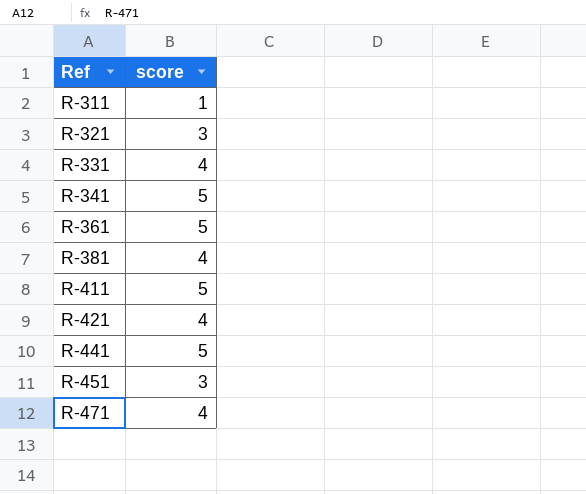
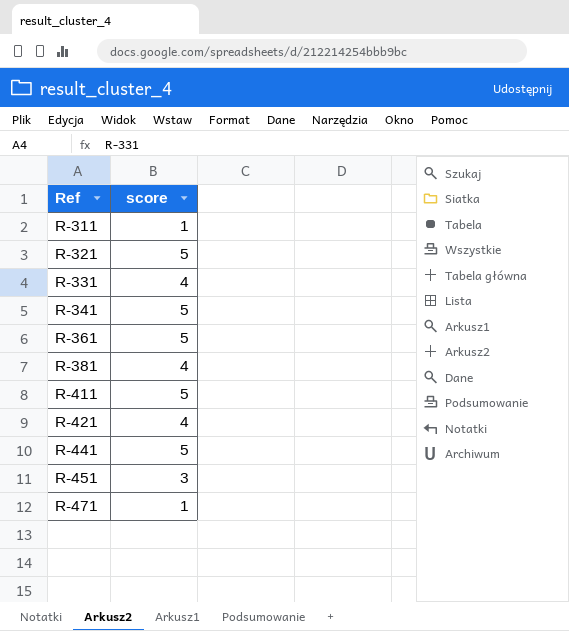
R-321 | score: 3 -> 5
R-471 | score: 4 -> 1

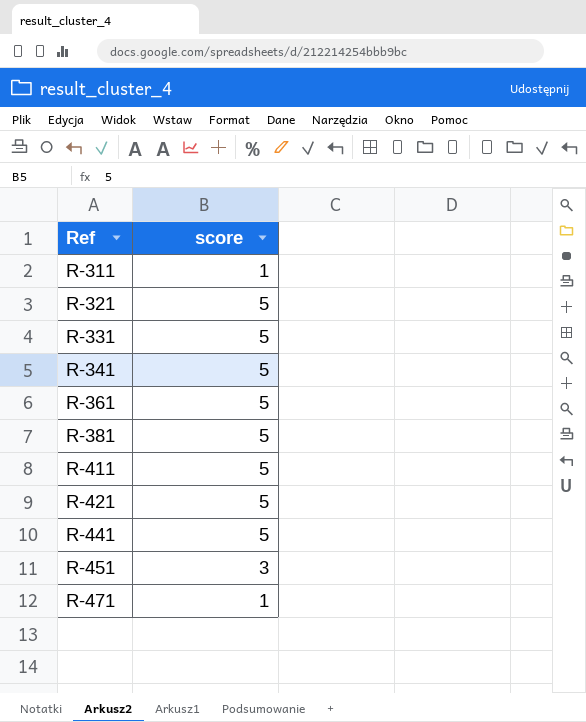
R-331 | score: 4 -> 5
R-381 | score: 4 -> 5
R-421 | score: 4 -> 5

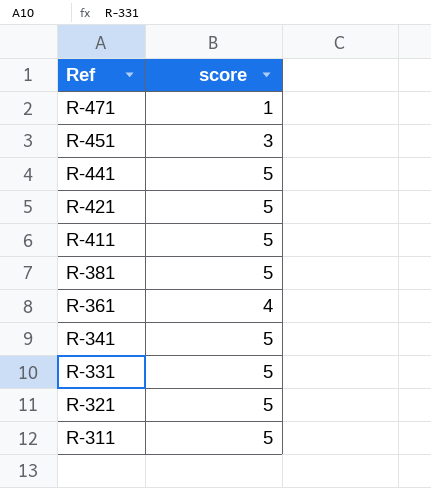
row order: Ref ascending -> Ref descending
R-361 | score: 5 -> 4
R-311 | score: 1 -> 5

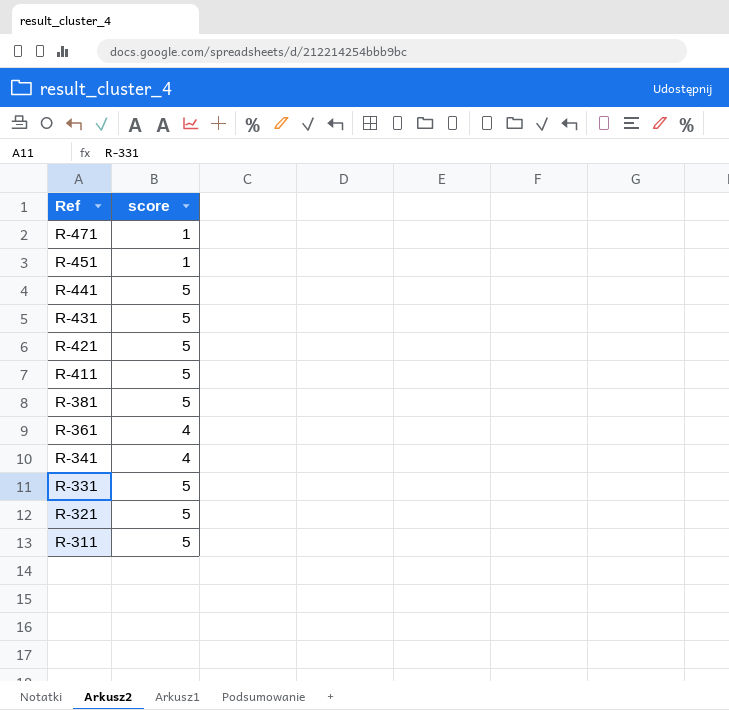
R-451 | score: 3 -> 1
row R-431: none -> 5
R-341 | score: 5 -> 4

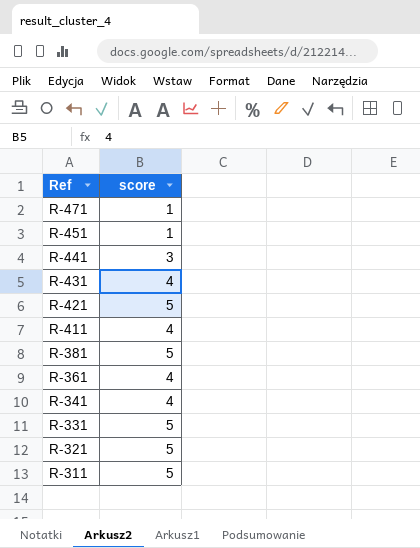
R-441 | score: 5 -> 3
R-431 | score: 5 -> 4
R-411 | score: 5 -> 4

